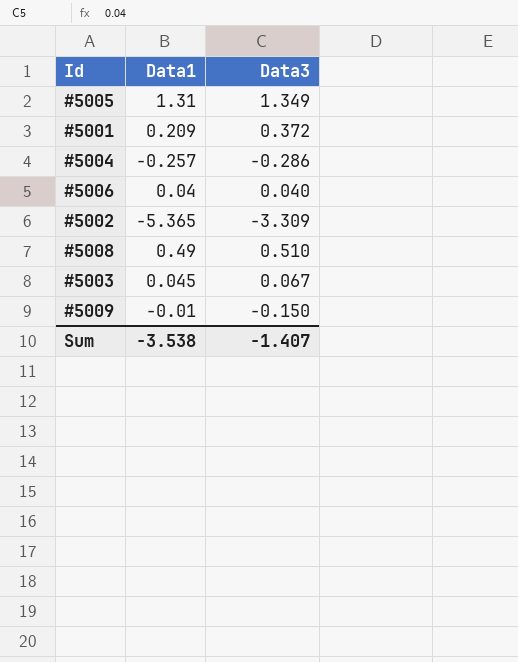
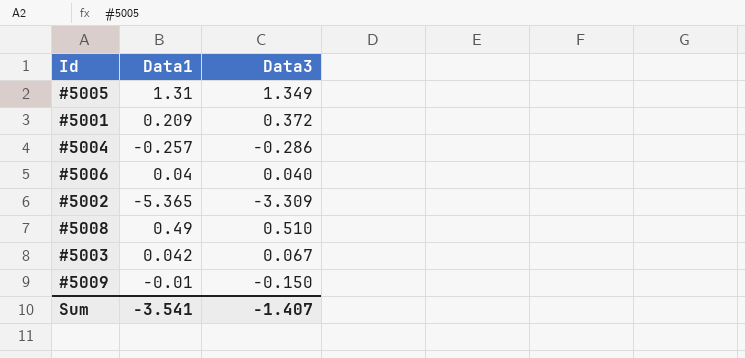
#5003 | Data1: 0.045 -> 0.042
Sum | Data1: -3.538 -> -3.541

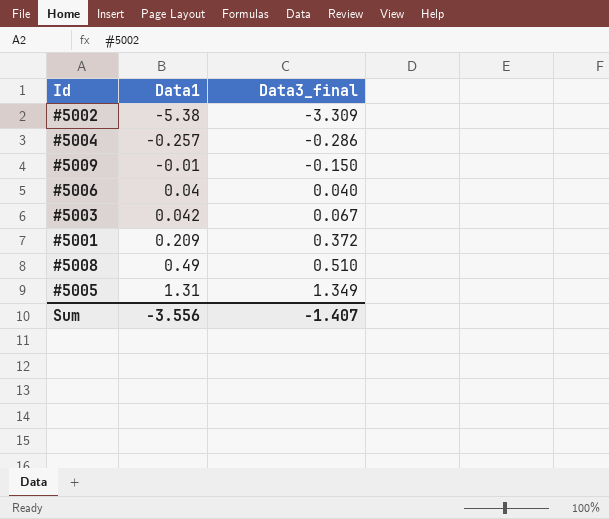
row order: none -> Data1 ascending
column name: Data3 -> Data3_final
#5002 | Data1: -5.365 -> -5.38
Sum | Data1: -3.541 -> -3.556

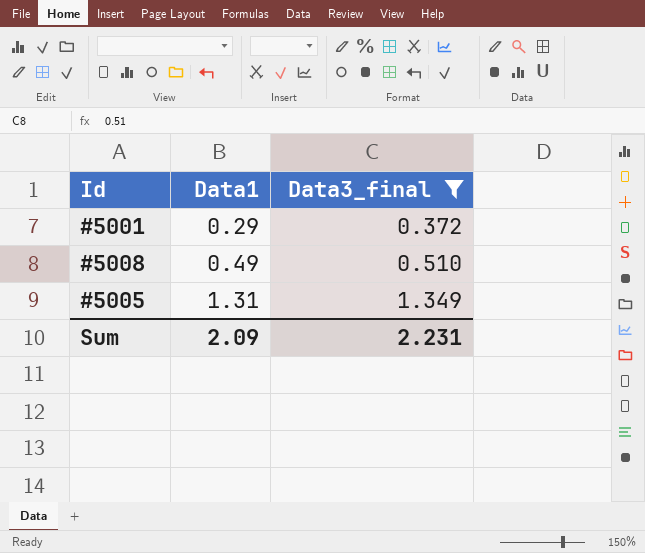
filter: none -> Data3_final >= 0.372
#5001 | Data1: 0.209 -> 0.29
Sum | Data1: -3.556 -> 2.09
Sum | Data3_final: -1.407 -> 2.231

